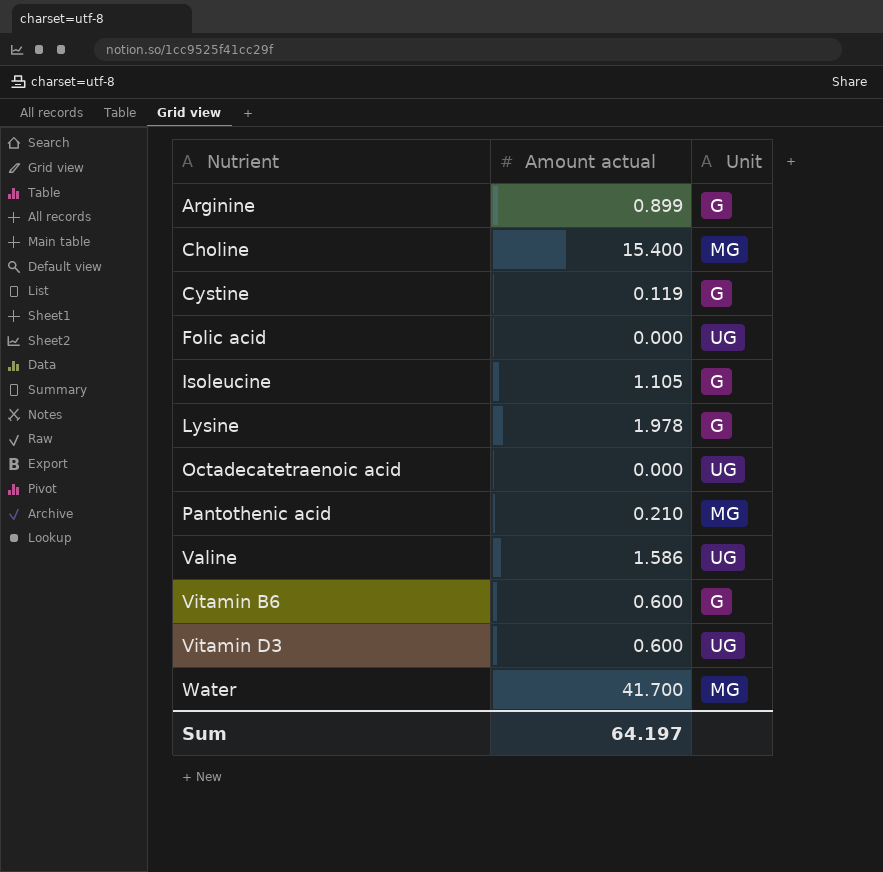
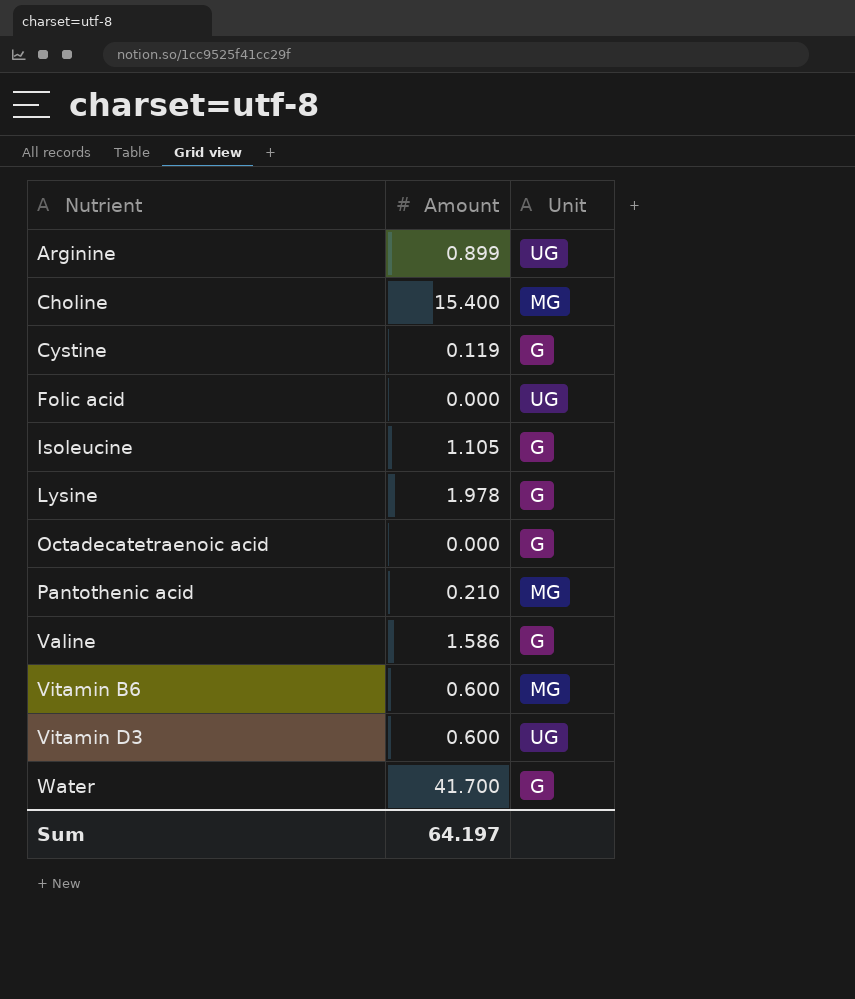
column name: Amount actual -> Amount
Arginine | Unit: G -> UG
Octadecatetraenoic acid | Unit: UG -> G
Valine | Unit: UG -> G
Vitamin B6 | Unit: G -> MG
Water | Unit: MG -> G

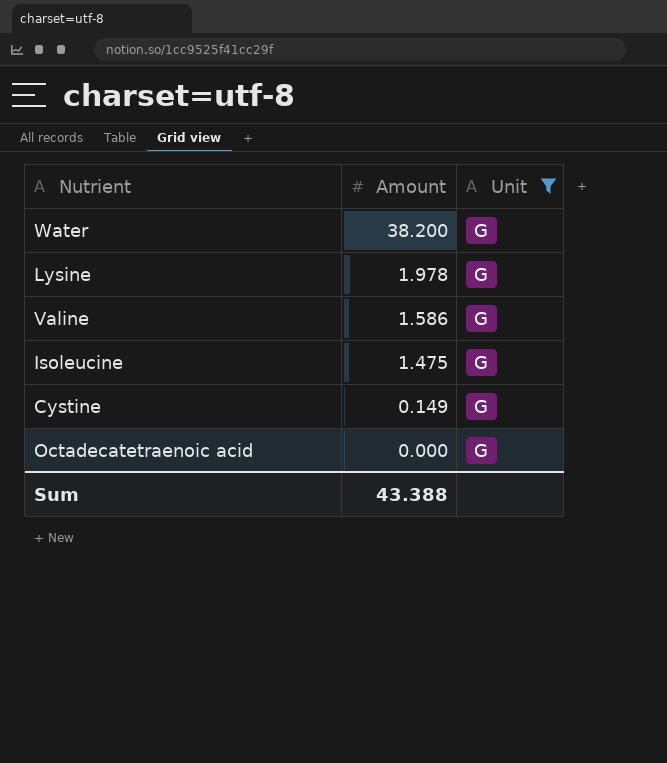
filter: none -> Unit = G
row order: Nutrient ascending -> Amount descending
Water | Amount: 41.700 -> 38.200
Isoleucine | Amount: 1.105 -> 1.475
Cystine | Amount: 0.119 -> 0.149
Sum | Amount: 64.197 -> 43.388

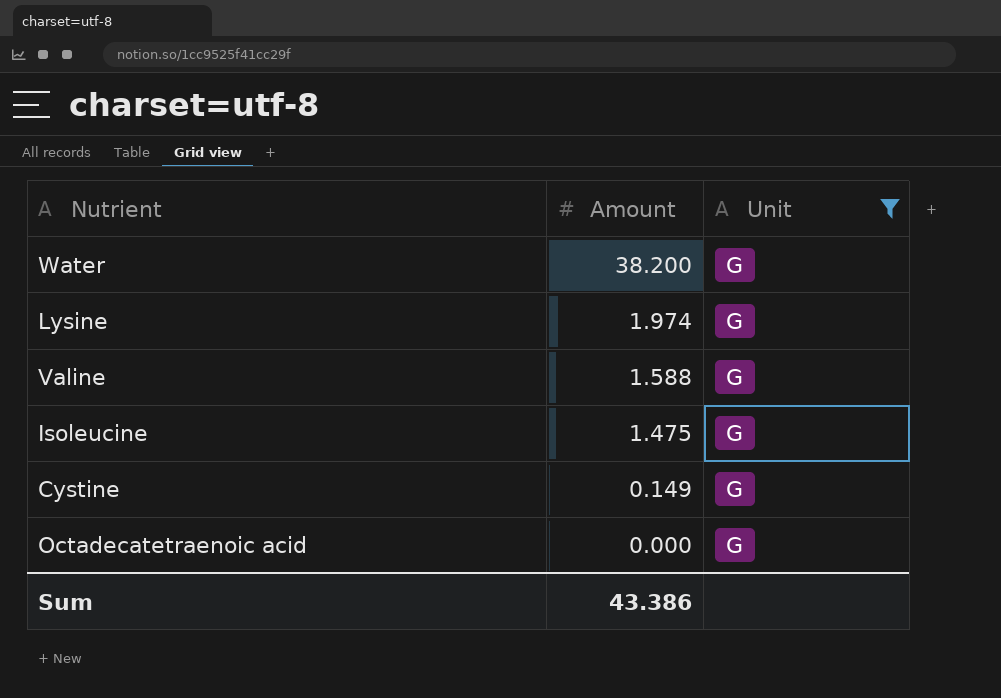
Lysine | Amount: 1.978 -> 1.974
Valine | Amount: 1.586 -> 1.588
Sum | Amount: 43.388 -> 43.386

